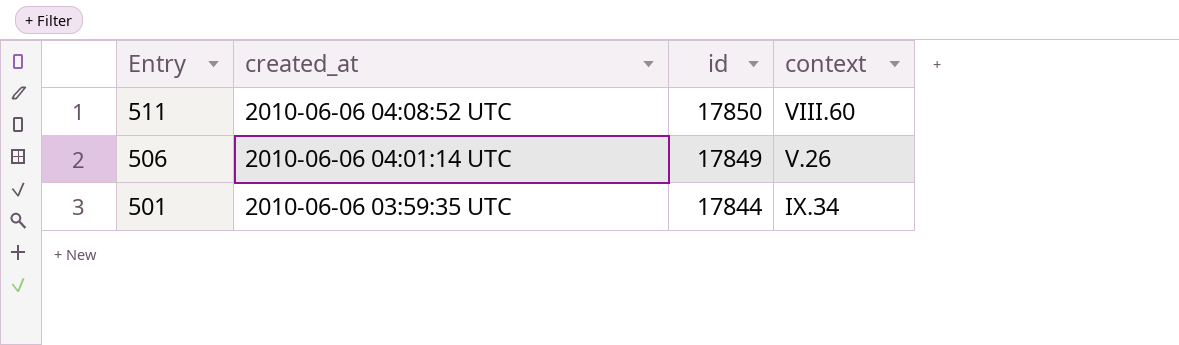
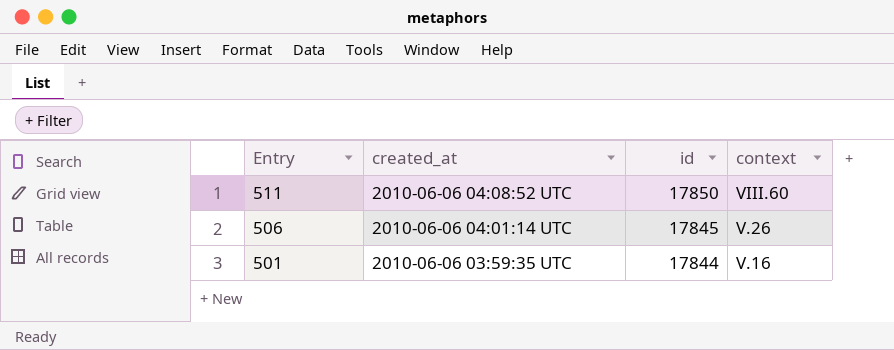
506 | id: 17849 -> 17845
501 | context: IX.34 -> V.16

